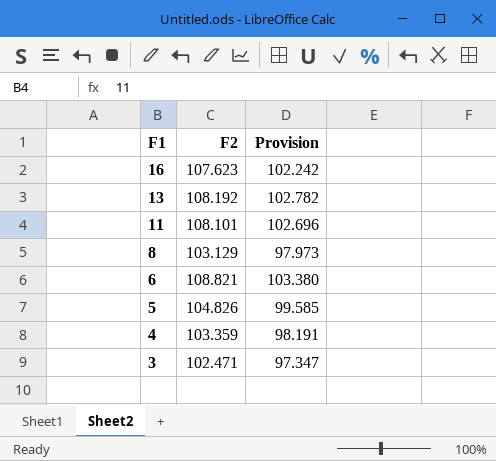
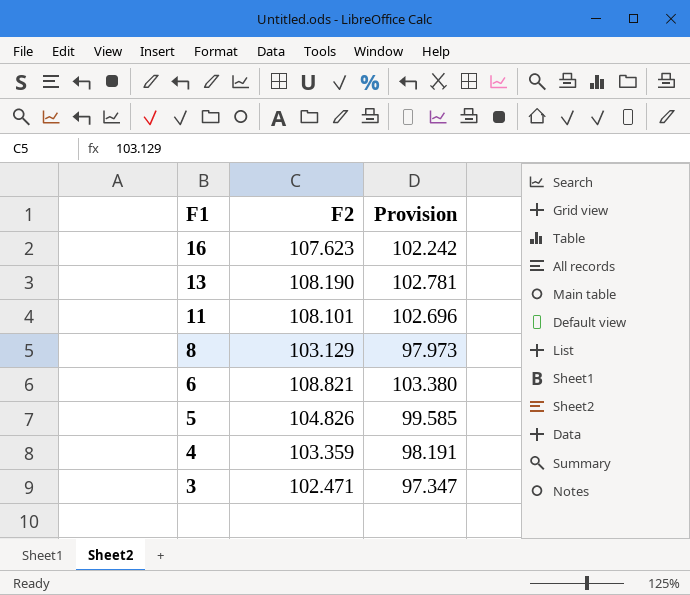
13 | F2: 108.192 -> 108.190
13 | Provision: 102.782 -> 102.781

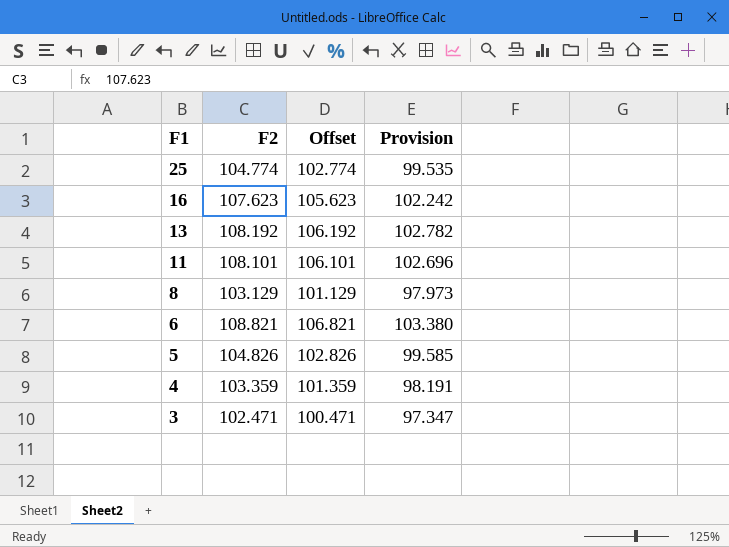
column Offset | formula: none -> [F2] - 2
row 25: none -> 104.774 | 102.774 | 99.535
13 | F2: 108.190 -> 108.192
13 | Provision: 102.781 -> 102.782

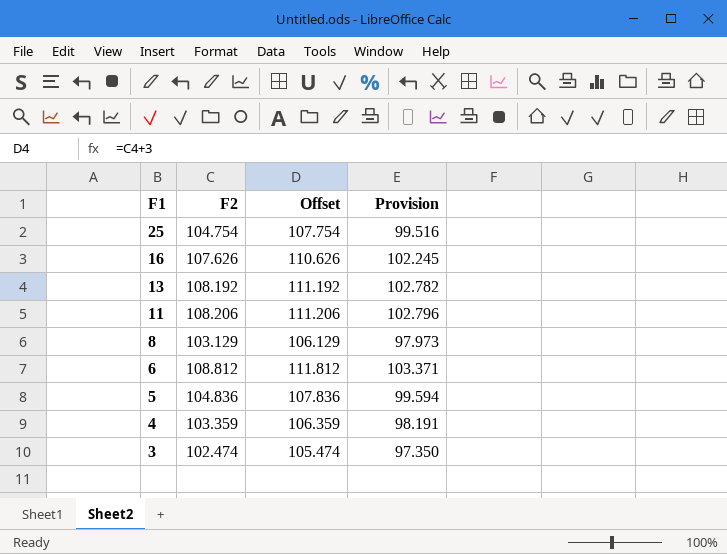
column Offset | formula: [F2] - 2 -> [F2] + 3
25 | F2: 104.774 -> 104.754
25 | Provision: 99.535 -> 99.516
16 | F2: 107.623 -> 107.626
16 | Provision: 102.242 -> 102.245
11 | F2: 108.101 -> 108.206
11 | Provision: 102.696 -> 102.796
6 | F2: 108.821 -> 108.812
6 | Provision: 103.380 -> 103.371
5 | F2: 104.826 -> 104.836
5 | Provision: 99.585 -> 99.594
3 | F2: 102.471 -> 102.474
3 | Provision: 97.347 -> 97.350

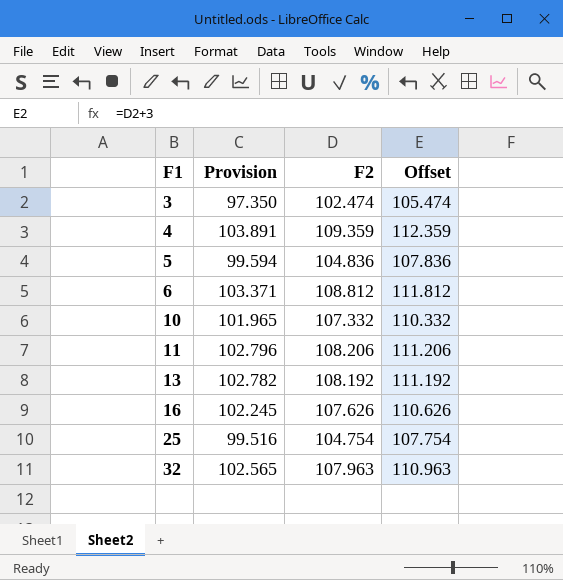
row order: F1 descending -> F1 ascending
column Provision | position: 4 -> 2
row 8: 103.129 | 106.129 | 97.973 -> none
4 | Provision: 98.191 -> 103.891
4 | F2: 103.359 -> 109.359
4 | Offset: 106.359 -> 112.359
row 10: none -> 101.965 | 107.332 | 110.332
row 32: none -> 102.565 | 107.963 | 110.963

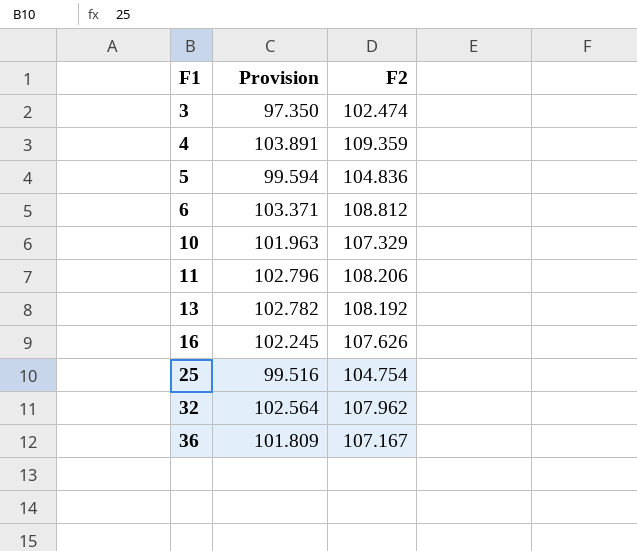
column Offset | formula: [F2] + 3 -> none
10 | Provision: 101.965 -> 101.963
10 | F2: 107.332 -> 107.329
32 | Provision: 102.565 -> 102.564
32 | F2: 107.963 -> 107.962
row 36: none -> 101.809 | 107.167

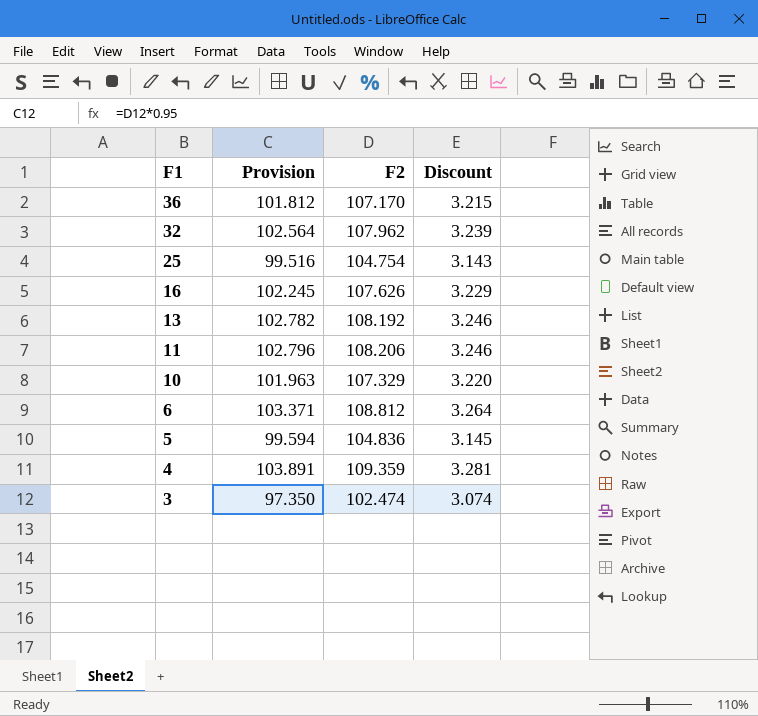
row order: F1 ascending -> F1 descending
column Discount | formula: none -> [F2] * 0.03
36 | Provision: 101.809 -> 101.812
36 | F2: 107.167 -> 107.170

